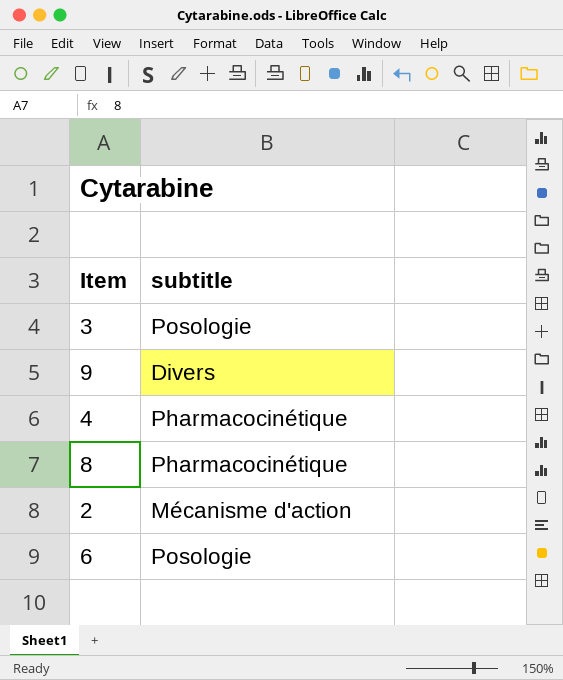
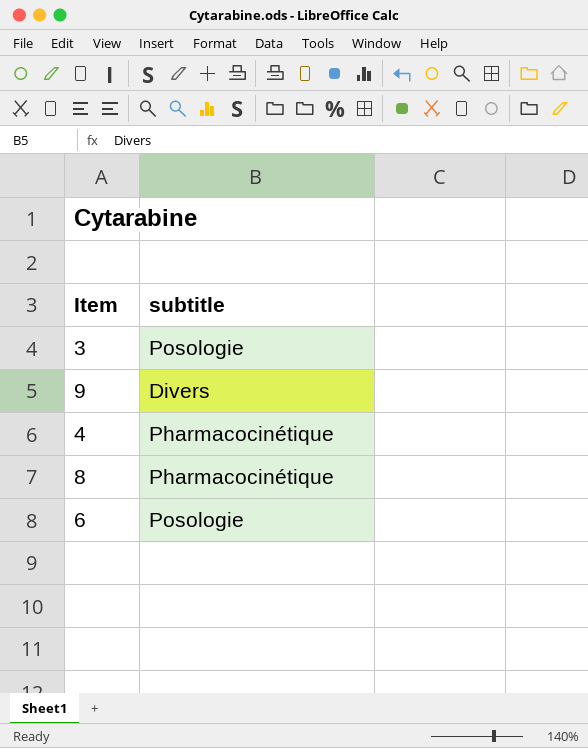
row 2: Mécanisme d'action -> none

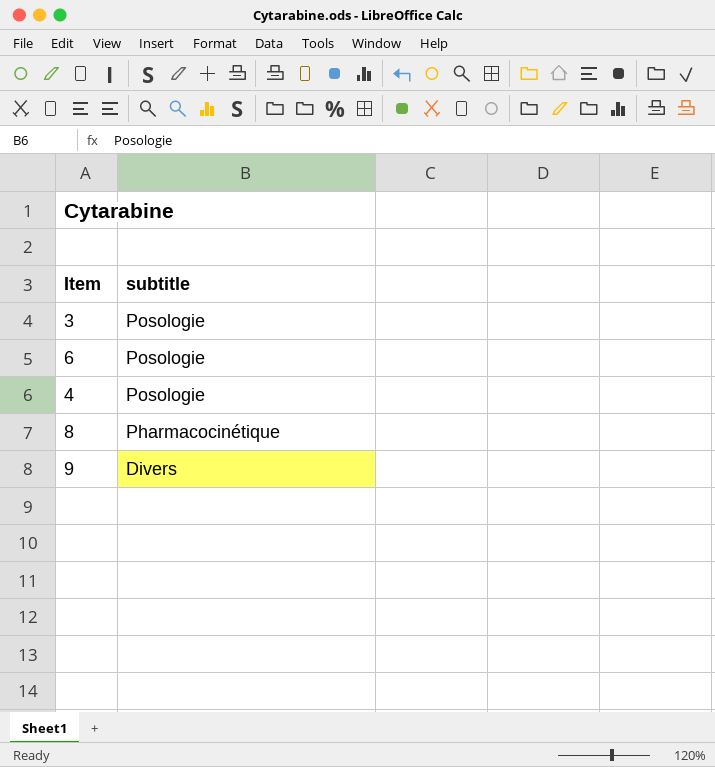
row order: none -> subtitle descending
4 | subtitle: Pharmacocinétique -> Posologie

